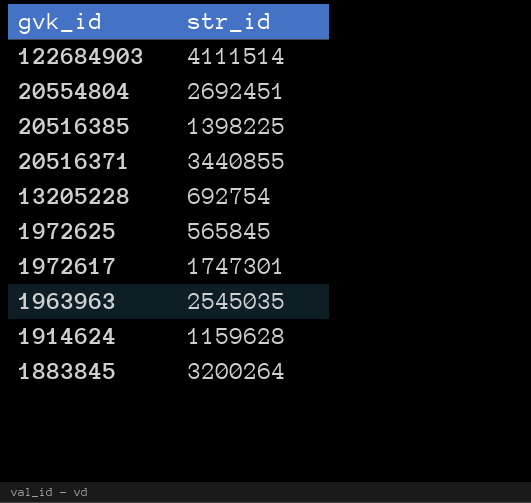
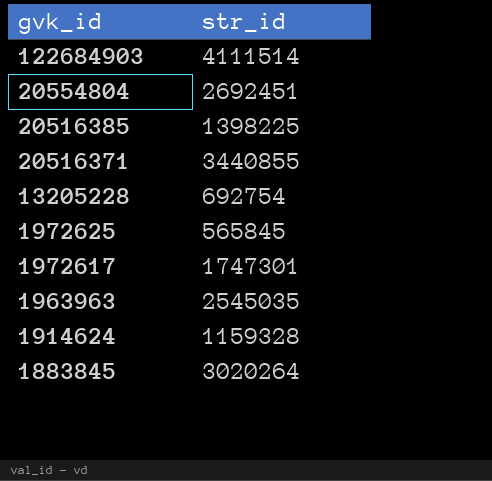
1914624 | str_id: 1159628 -> 1159328
1883845 | str_id: 3200264 -> 3020264

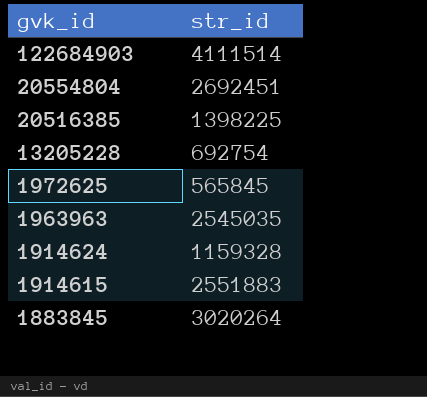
row 20516371: 3440855 -> none
row 1972617: 1747301 -> none
row 1914615: none -> 2551883

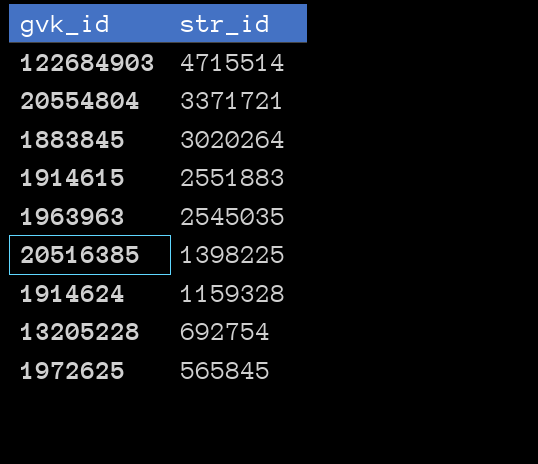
row order: gvk_id descending -> str_id descending
122684903 | str_id: 4111514 -> 4715514
20554804 | str_id: 2692451 -> 3371721

